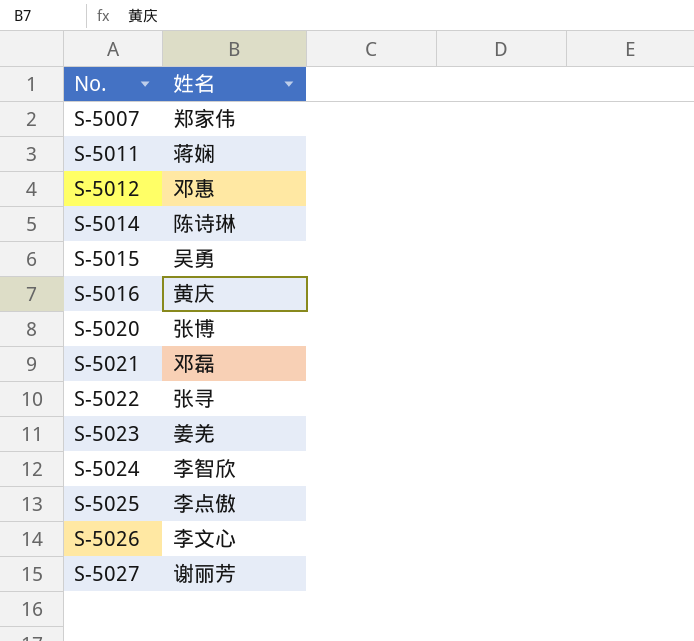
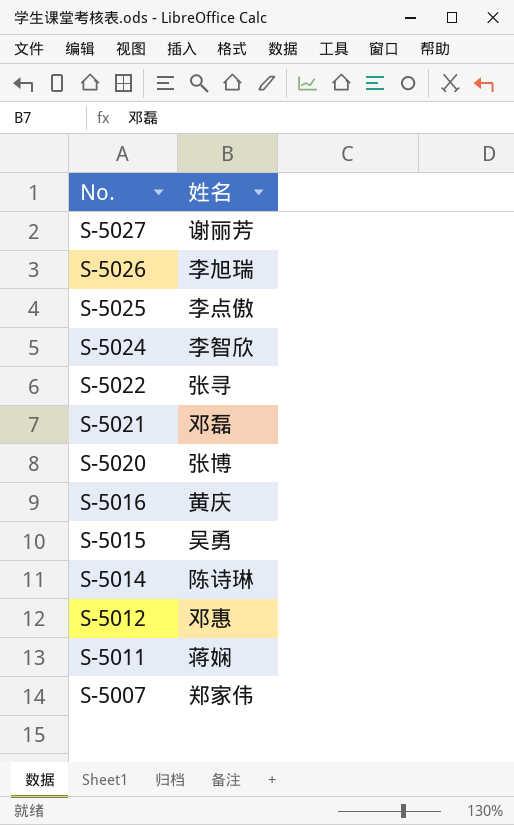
row order: No. ascending -> No. descending
row S-5023: 姜羌 -> none
S-5026 | 姓名: 李文心 -> 李旭瑞

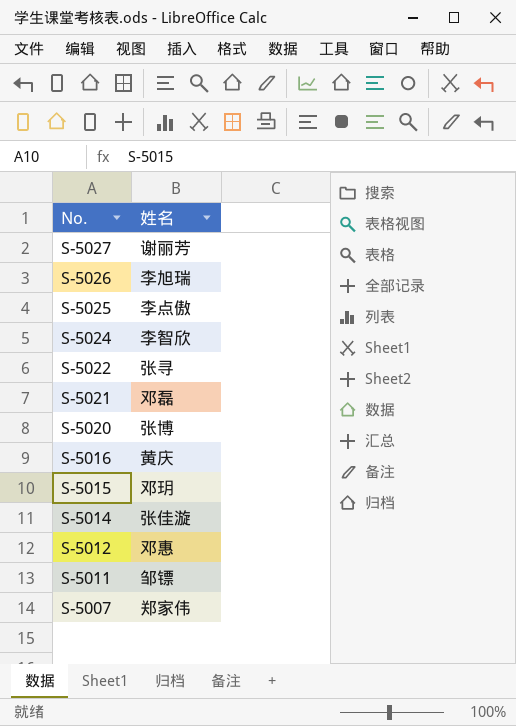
S-5015 | 姓名: 吴勇 -> 邓玥
S-5014 | 姓名: 陈诗琳 -> 张佳漩
S-5011 | 姓名: 蒋娴 -> 邹镖

